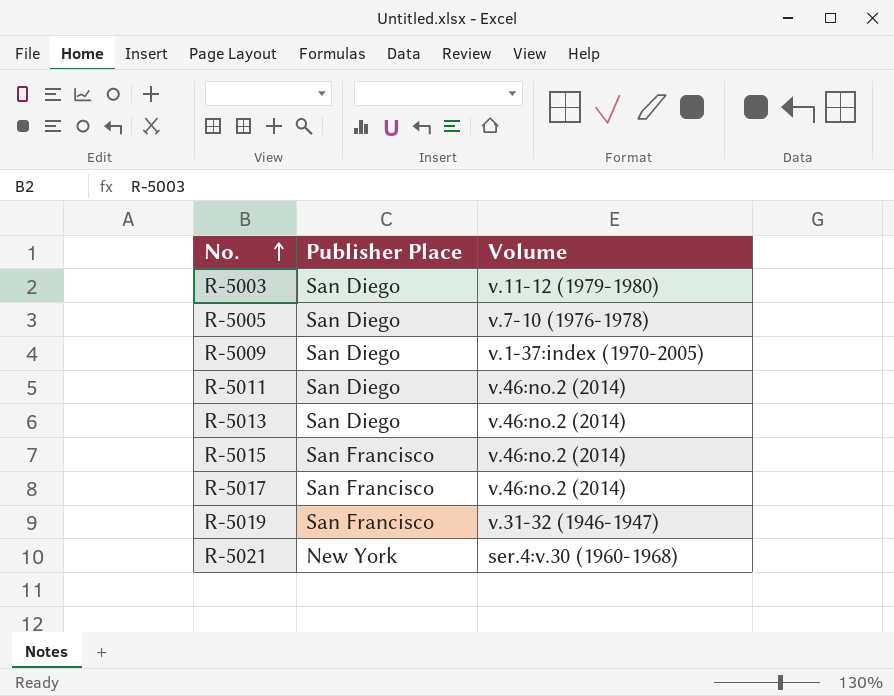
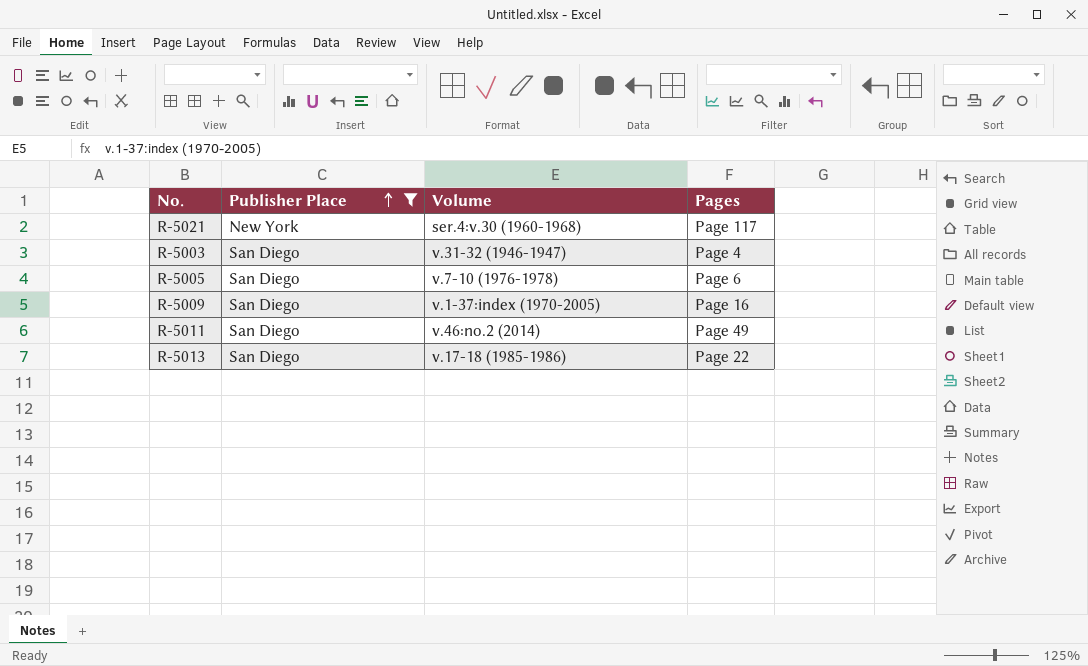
filter: none -> Publisher Place != San Francisco
row order: No. ascending -> Publisher Place ascending
column Pages | position: none -> 4
R-5003 | Volume: v.11-12 (1979-1980) -> v.31-32 (1946-1947)
R-5013 | Volume: v.46:no.2 (2014) -> v.17-18 (1985-1986)

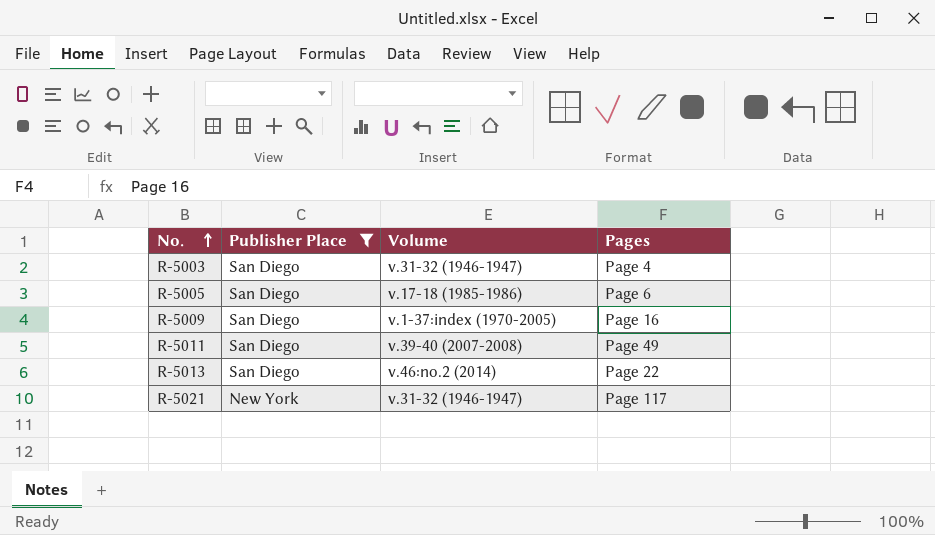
row order: Publisher Place ascending -> No. ascending
R-5005 | Volume: v.7-10 (1976-1978) -> v.17-18 (1985-1986)
R-5011 | Volume: v.46:no.2 (2014) -> v.39-40 (2007-2008)
R-5013 | Volume: v.17-18 (1985-1986) -> v.46:no.2 (2014)
R-5021 | Volume: ser.4:v.30 (1960-1968) -> v.31-32 (1946-1947)

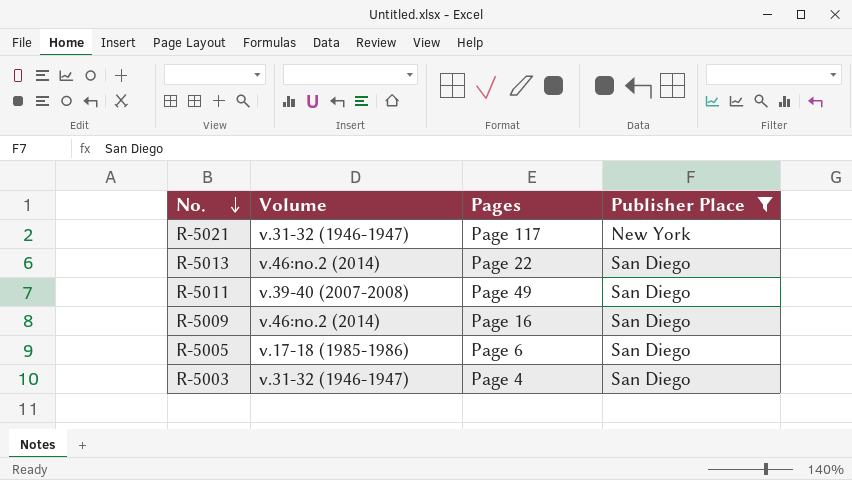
row order: No. ascending -> No. descending
column Publisher Place | position: 2 -> 4
R-5009 | Volume: v.1-37:index (1970-2005) -> v.46:no.2 (2014)

